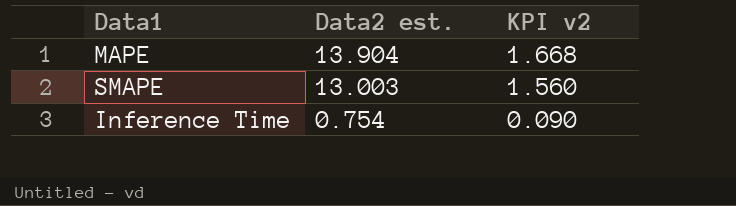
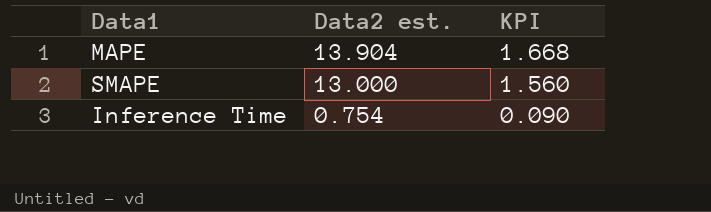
column name: KPI v2 -> KPI
SMAPE | Data2 est.: 13.003 -> 13.000

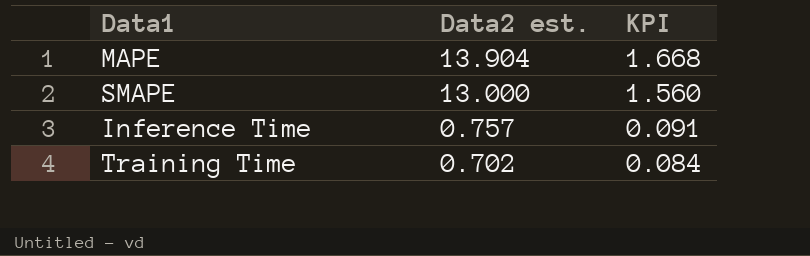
Inference Time | Data2 est.: 0.754 -> 0.757
Inference Time | KPI: 0.090 -> 0.091
row Training Time: none -> 0.702 | 0.084

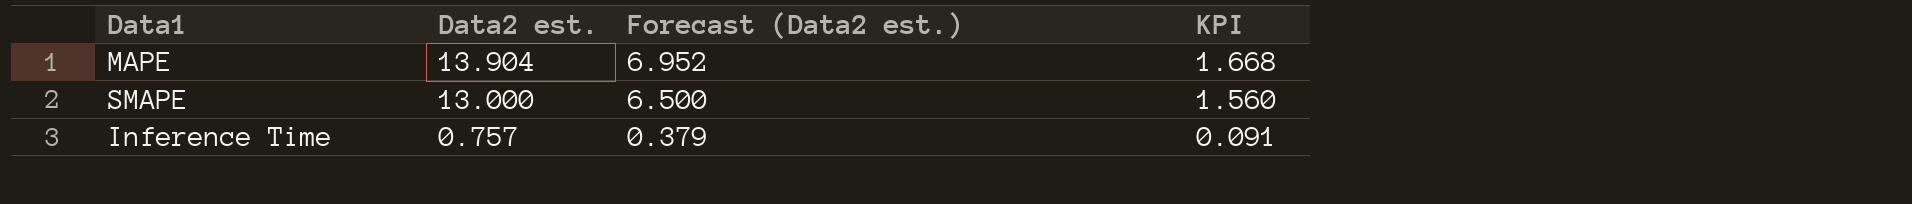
column Forecast (Data2 est.) | formula: none -> [Data2 est.] * 0.5
row Training Time: 0.702 | 0.084 -> none

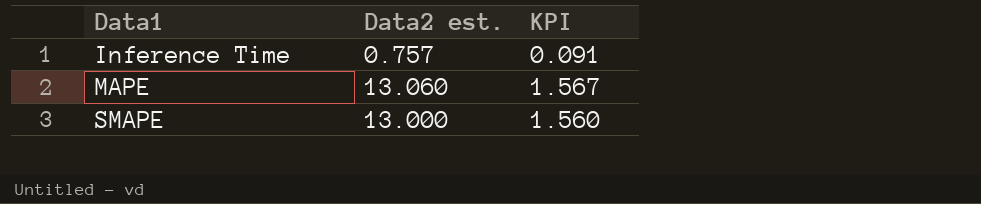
row order: Data2 est. descending -> Data1 ascending
column Forecast (Data2 est.) | formula: [Data2 est.] * 0.5 -> none
MAPE | Data2 est.: 13.904 -> 13.060
MAPE | KPI: 1.668 -> 1.567

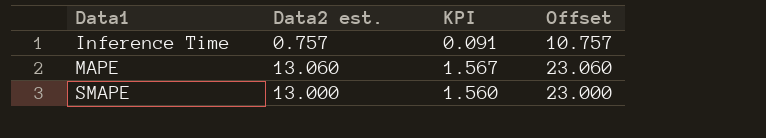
column Offset | formula: none -> [Data2 est.] + 10

